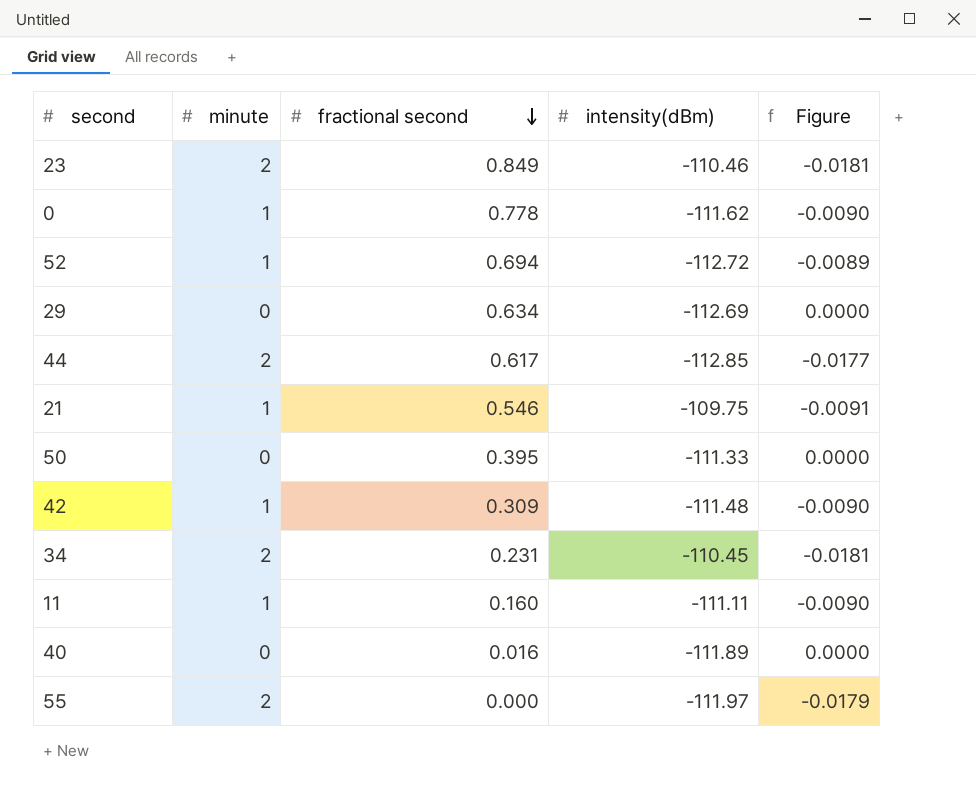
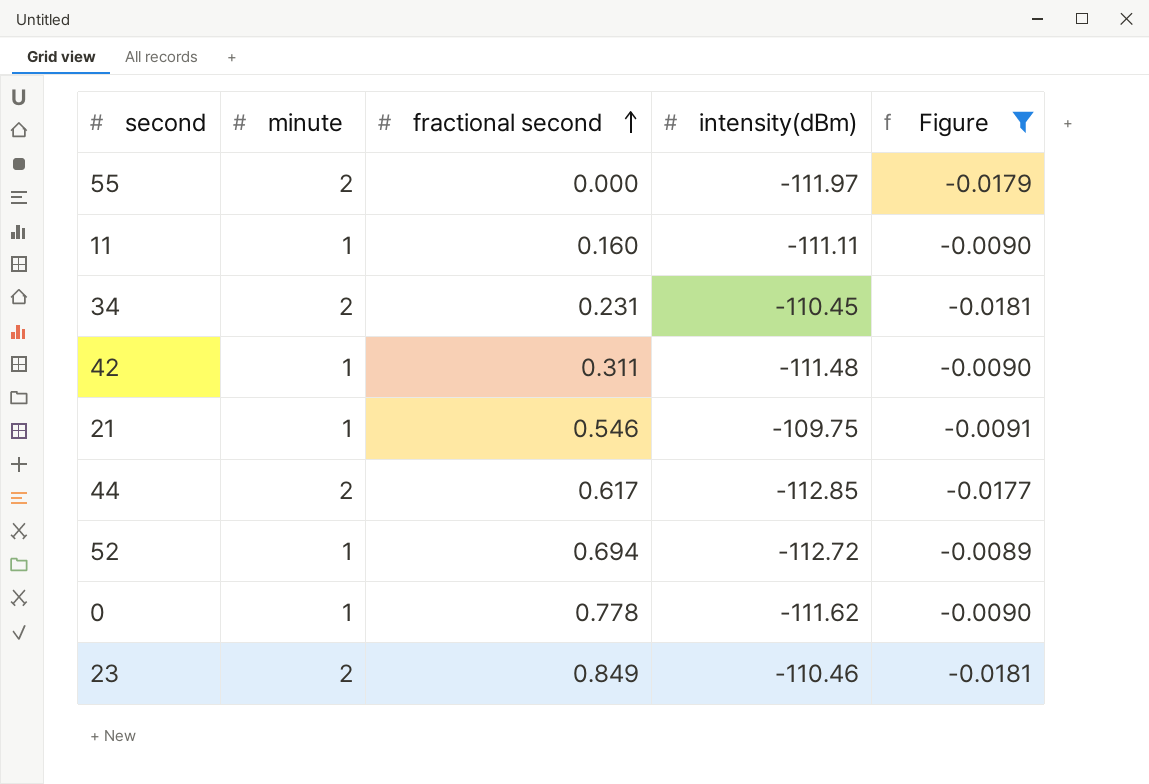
filter: none -> Figure != 0.0000
row order: fractional second descending -> fractional second ascending
42 | fractional second: 0.309 -> 0.311

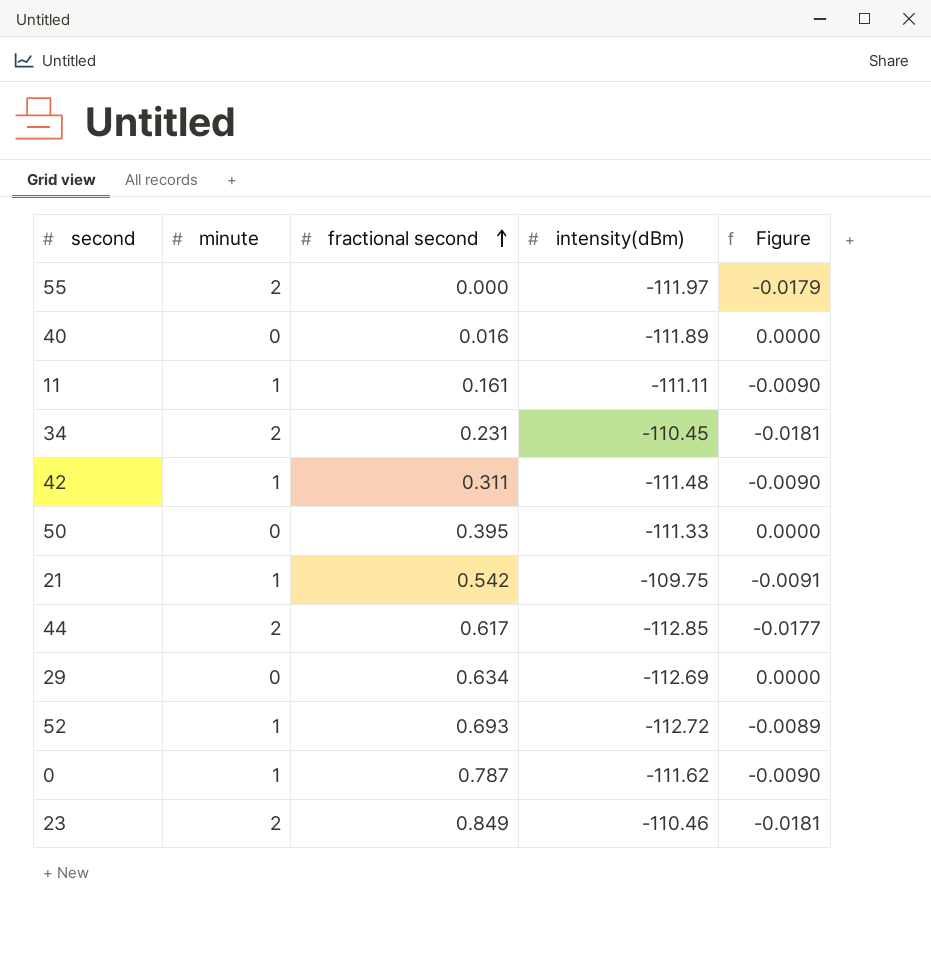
filter: Figure != 0.0000 -> none
11 | fractional second: 0.160 -> 0.161
21 | fractional second: 0.546 -> 0.542
52 | fractional second: 0.694 -> 0.693
0 | fractional second: 0.778 -> 0.787

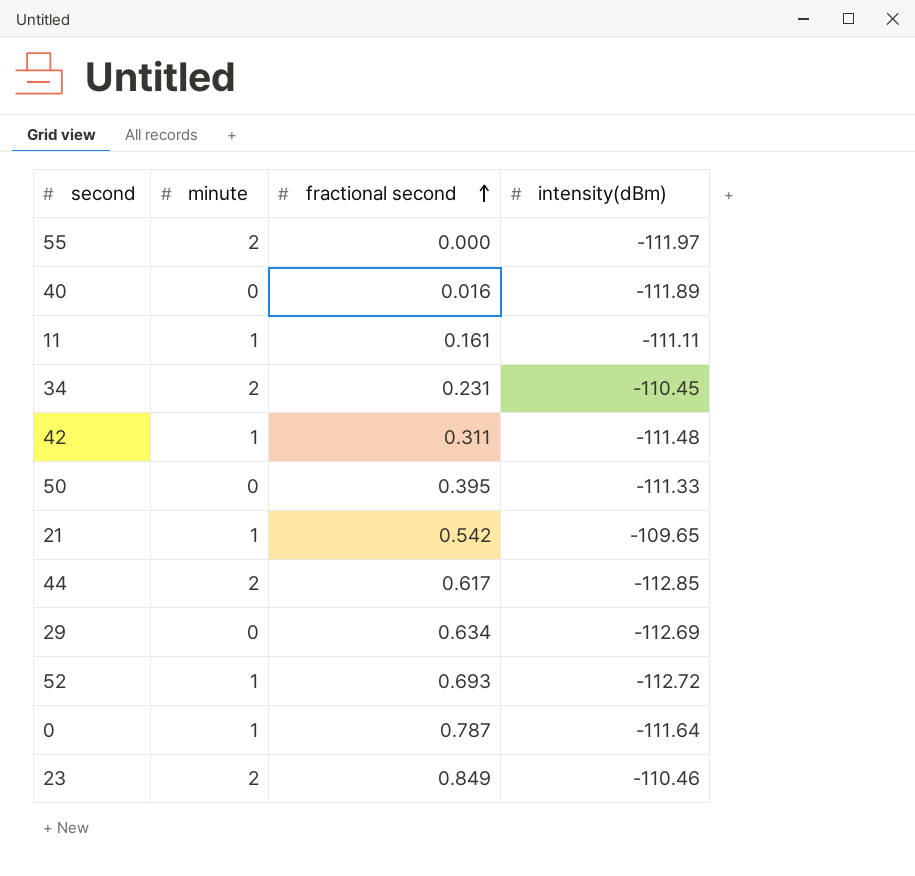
column Figure | formula: [minute] / [intensity(dBm)] -> none
21 | intensity(dBm): -109.75 -> -109.65
0 | intensity(dBm): -111.62 -> -111.64

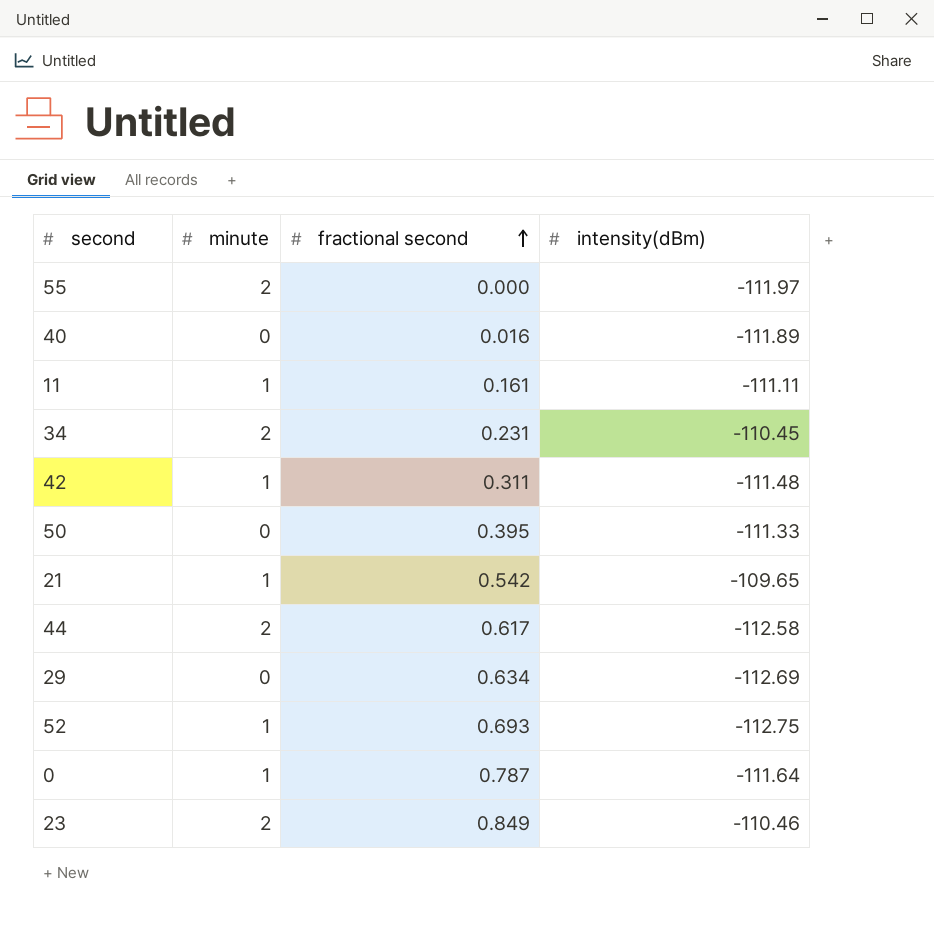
44 | intensity(dBm): -112.85 -> -112.58
52 | intensity(dBm): -112.72 -> -112.75

